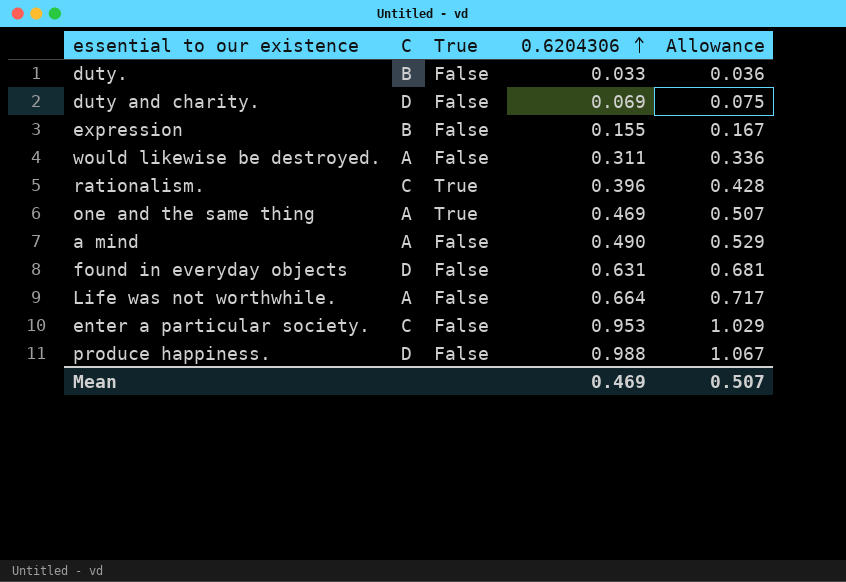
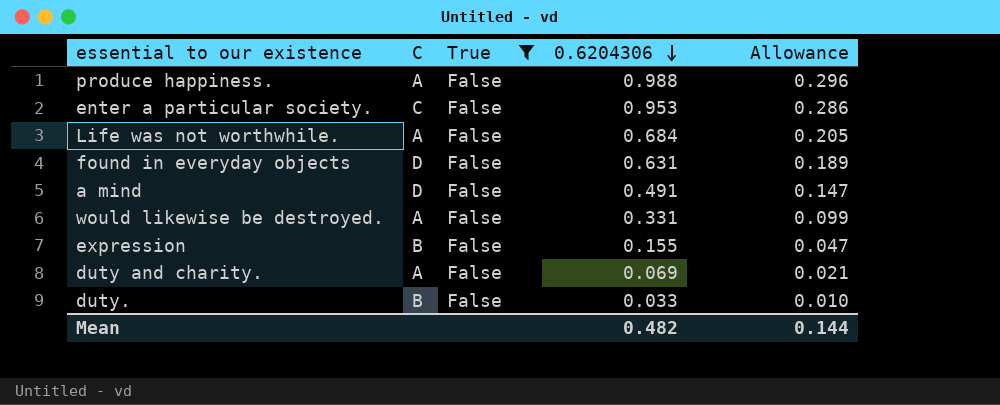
filter: none -> True = False
row order: 0.6204306 ascending -> 0.6204306 descending
column Allowance | formula: [0.6204306] * 1.08 -> [0.6204306] * 0.3
produce happiness. | C: D -> A
Life was not worthwhile. | 0.6204306: 0.664 -> 0.684
a mind | C: A -> D
a mind | 0.6204306: 0.490 -> 0.491
would likewise be destroyed. | 0.6204306: 0.311 -> 0.331
duty and charity. | C: D -> A
Mean | 0.6204306: 0.469 -> 0.482
Mean | Allowance: 0.507 -> 0.144

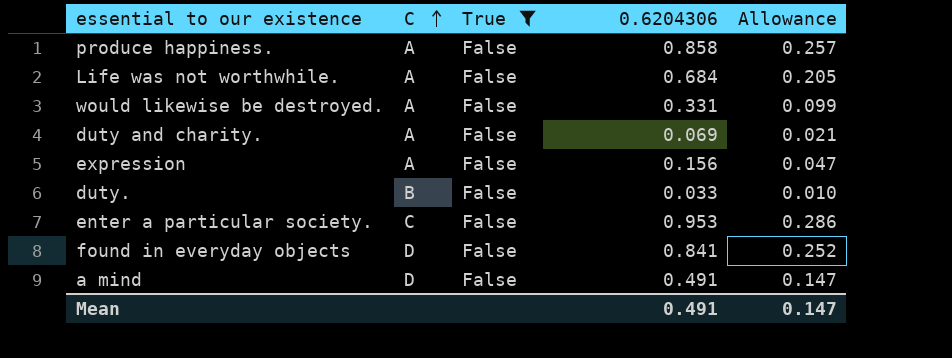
row order: 0.6204306 descending -> C ascending
produce happiness. | 0.6204306: 0.988 -> 0.858
produce happiness. | Allowance: 0.296 -> 0.257
expression | C: B -> A
expression | 0.6204306: 0.155 -> 0.156
found in everyday objects | 0.6204306: 0.631 -> 0.841
found in everyday objects | Allowance: 0.189 -> 0.252
Mean | 0.6204306: 0.482 -> 0.491
Mean | Allowance: 0.144 -> 0.147

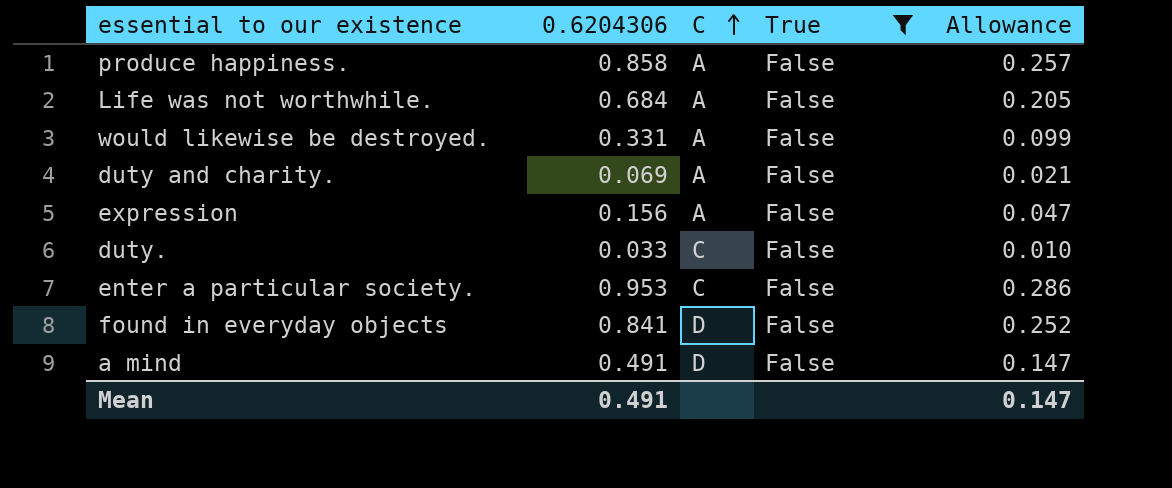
column 0.6204306 | position: 4 -> 2
duty. | C: B -> C

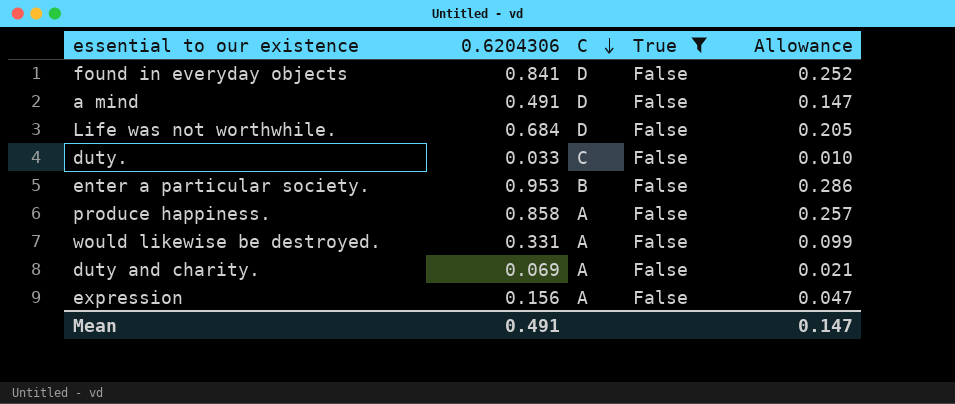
row order: C ascending -> C descending
Life was not worthwhile. | C: A -> D
enter a particular society. | C: C -> B

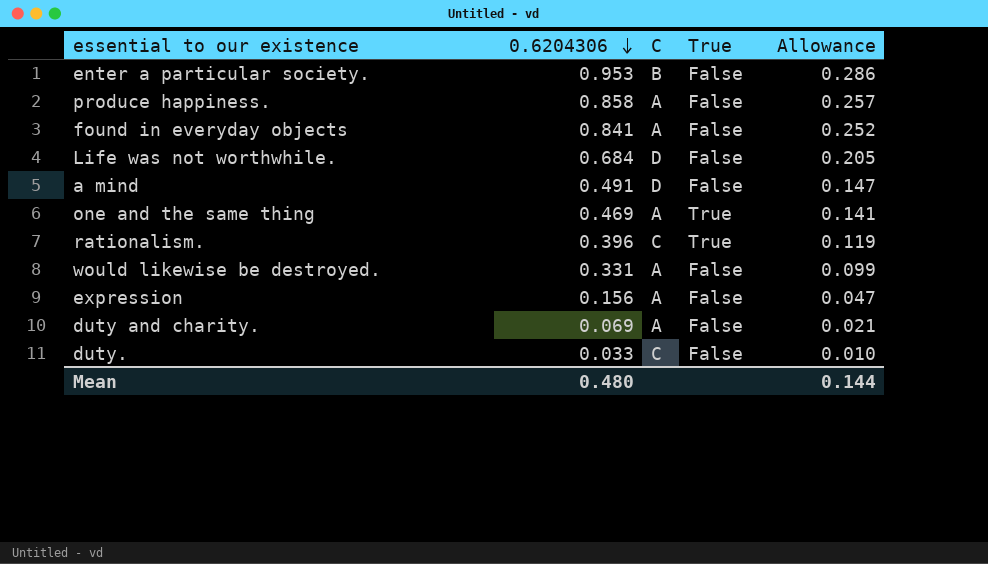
filter: True = False -> none
row order: C descending -> 0.6204306 descending
found in everyday objects | C: D -> A
Mean | 0.6204306: 0.491 -> 0.480
Mean | Allowance: 0.147 -> 0.144

